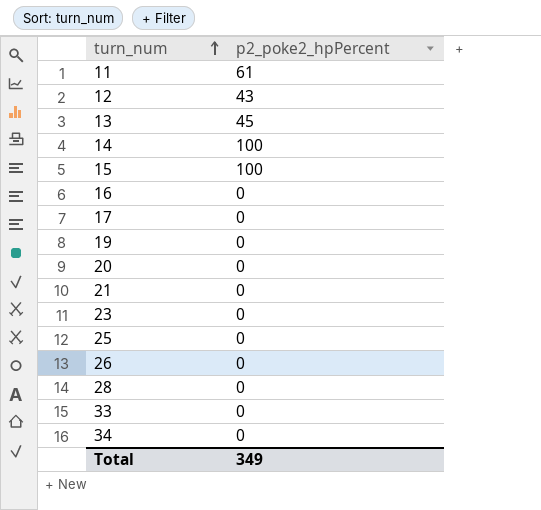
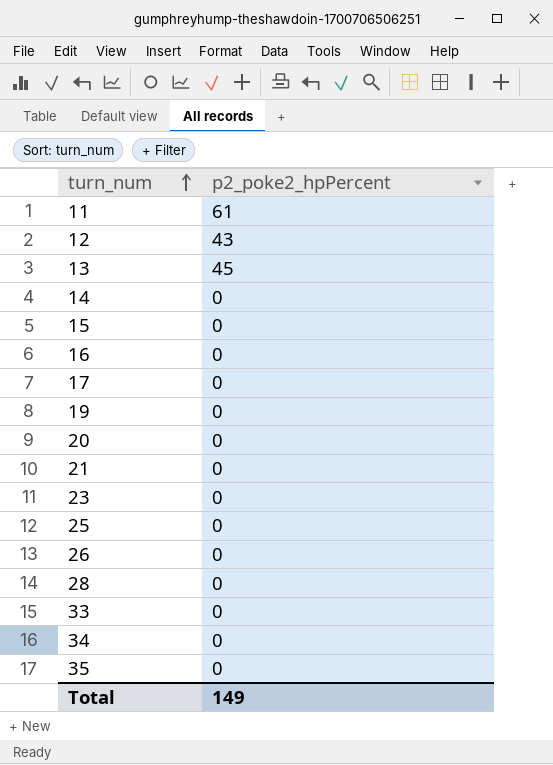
14 | p2_poke2_hpPercent: 100 -> 0
15 | p2_poke2_hpPercent: 100 -> 0
row 35: none -> 0
Total | p2_poke2_hpPercent: 349 -> 149

